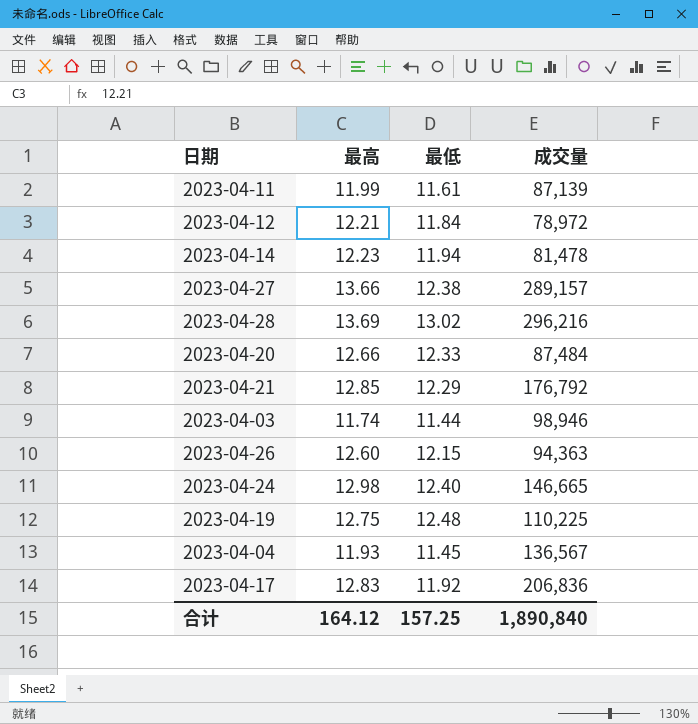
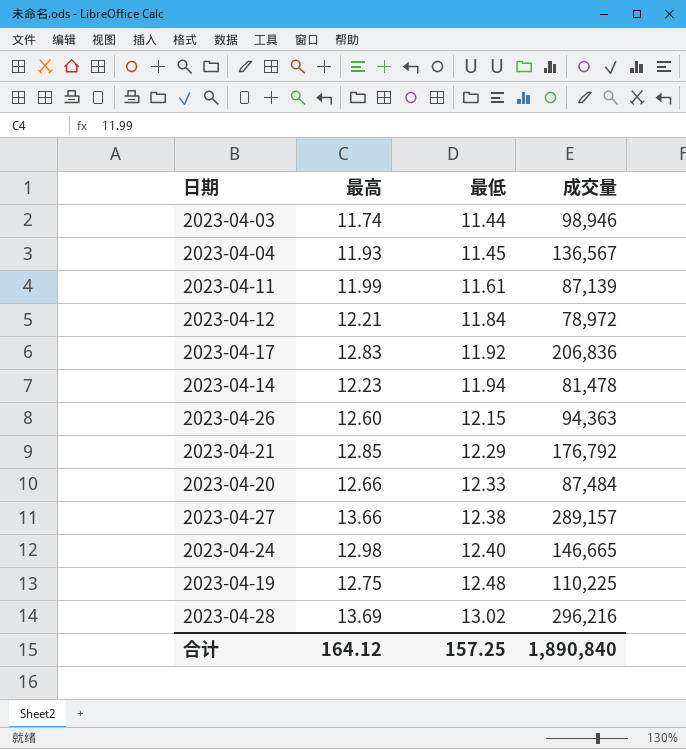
row order: none -> 最低 ascending

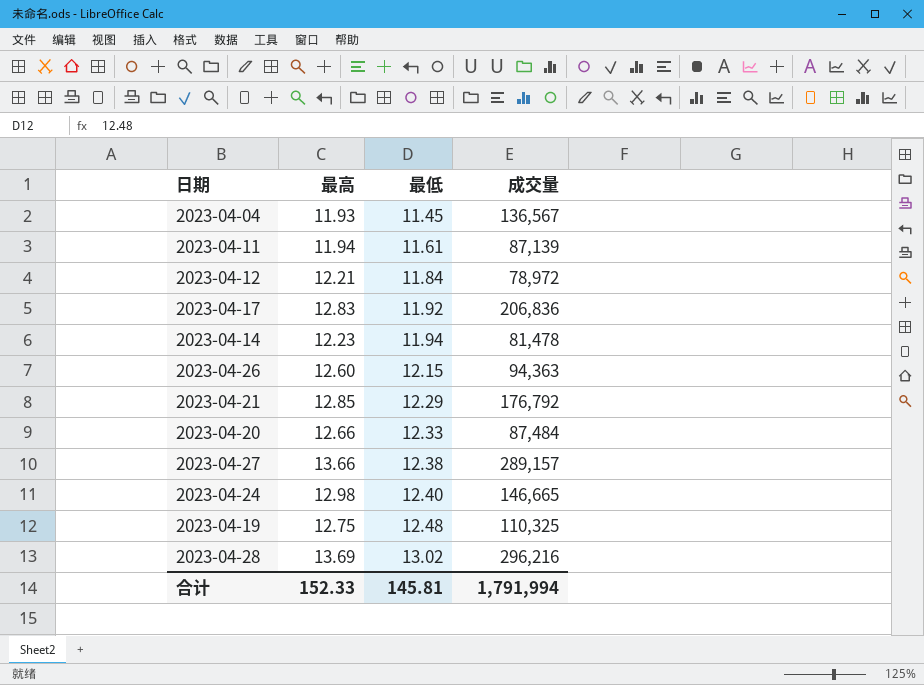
row 2023-04-03: 11.74 | 11.44 | 98,946 -> none
2023-04-11 | 最高: 11.99 -> 11.94
2023-04-19 | 成交量: 110,225 -> 110,325
合计 | 最高: 164.12 -> 152.33
合计 | 最低: 157.25 -> 145.81
合计 | 成交量: 1,890,840 -> 1,791,994

